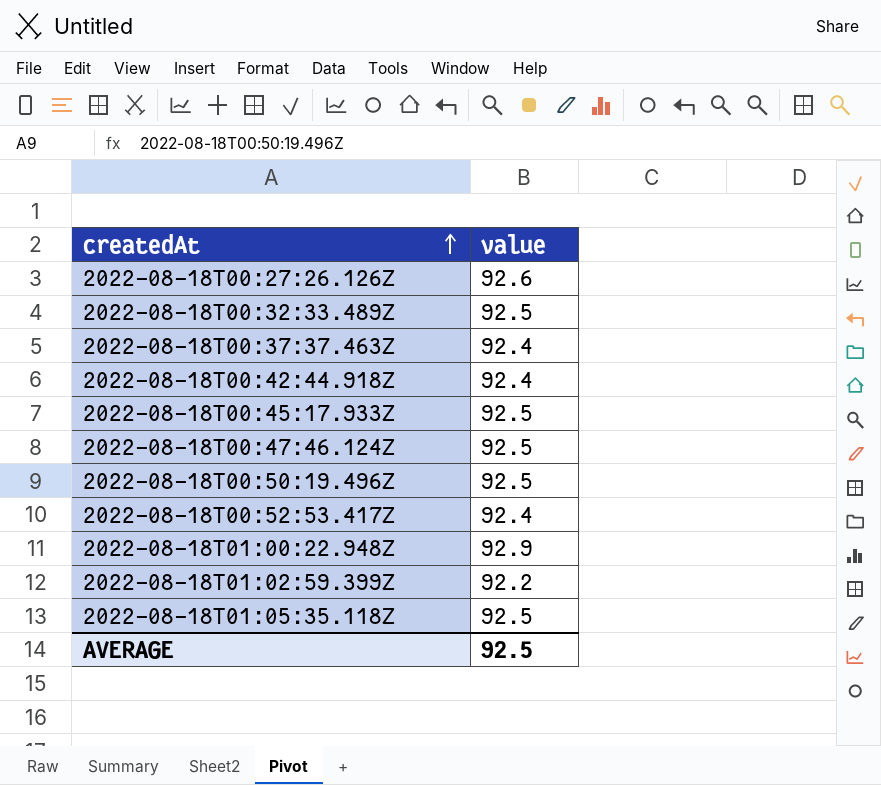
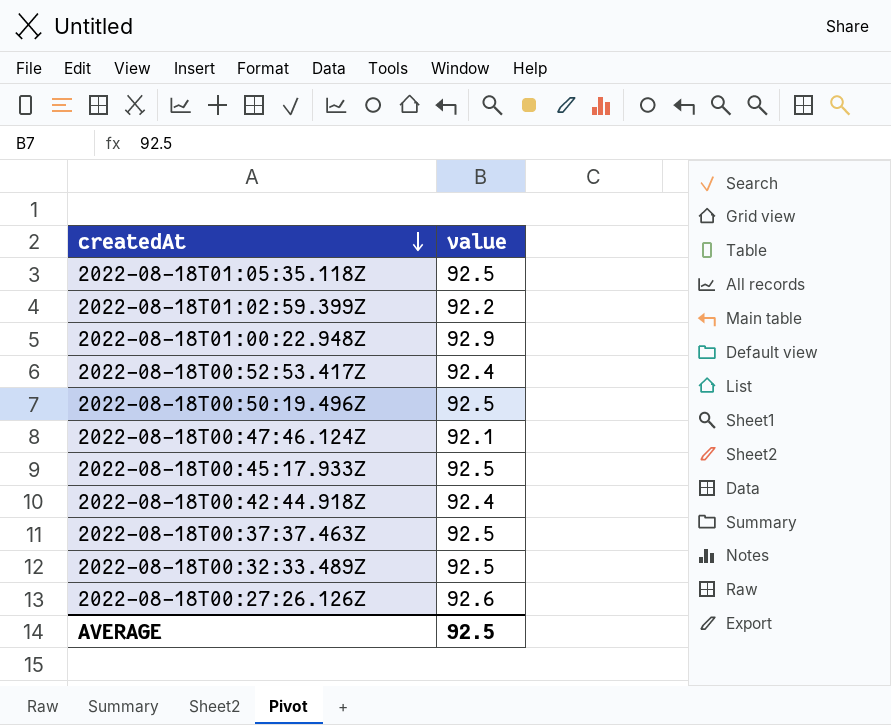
row order: createdAt ascending -> createdAt descending
2022-08-18T00:47:46.124Z | value: 92.5 -> 92.1
2022-08-18T00:37:37.463Z | value: 92.4 -> 92.5

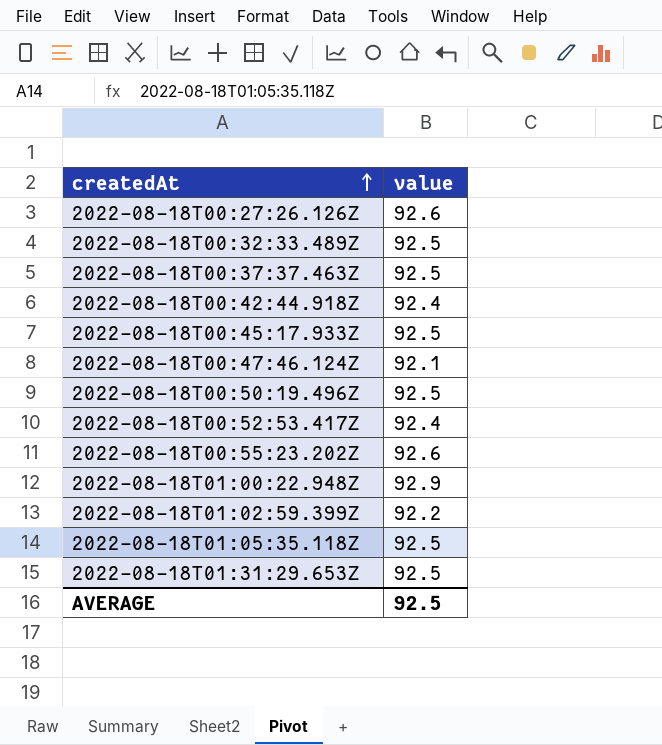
row order: createdAt descending -> createdAt ascending
row 2022-08-18T00:55:23.202Z: none -> 92.6
row 2022-08-18T01:31:29.653Z: none -> 92.5

